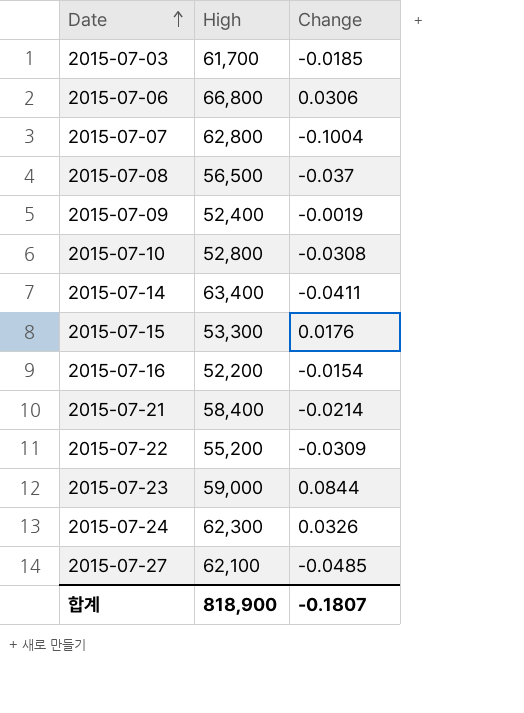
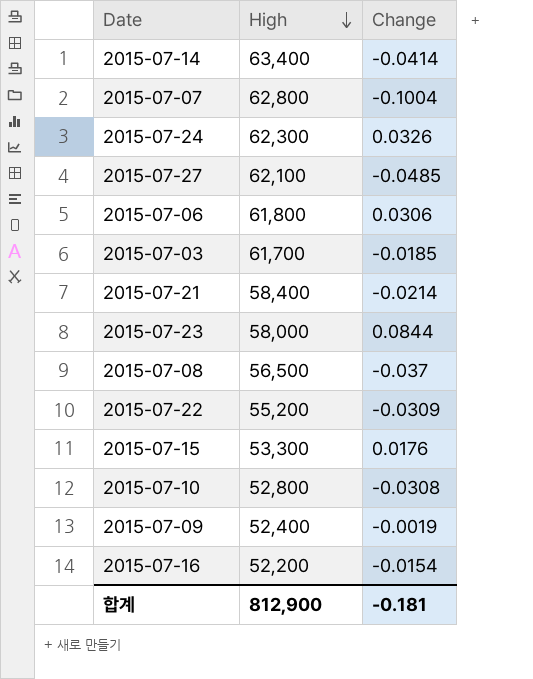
row order: Date ascending -> High descending
2015-07-14 | Change: -0.0411 -> -0.0414
2015-07-06 | High: 66,800 -> 61,800
2015-07-23 | High: 59,000 -> 58,000
합계 | High: 818,900 -> 812,900
합계 | Change: -0.1807 -> -0.181

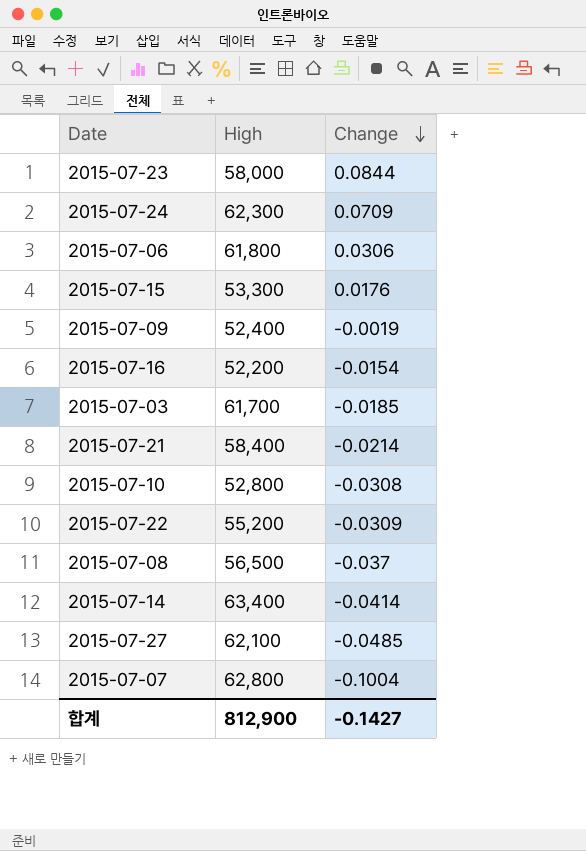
row order: High descending -> Change descending
2015-07-24 | Change: 0.0326 -> 0.0709
합계 | Change: -0.181 -> -0.1427

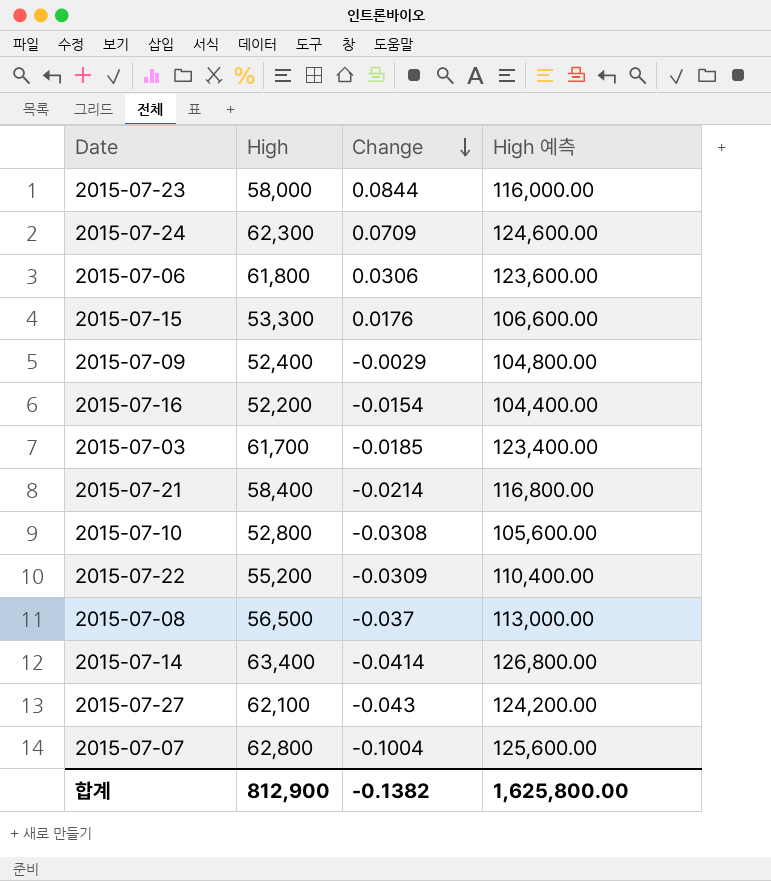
column High 예측 | formula: none -> [High] * 2
2015-07-09 | Change: -0.0019 -> -0.0029
2015-07-27 | Change: -0.0485 -> -0.043
합계 | Change: -0.1427 -> -0.1382

